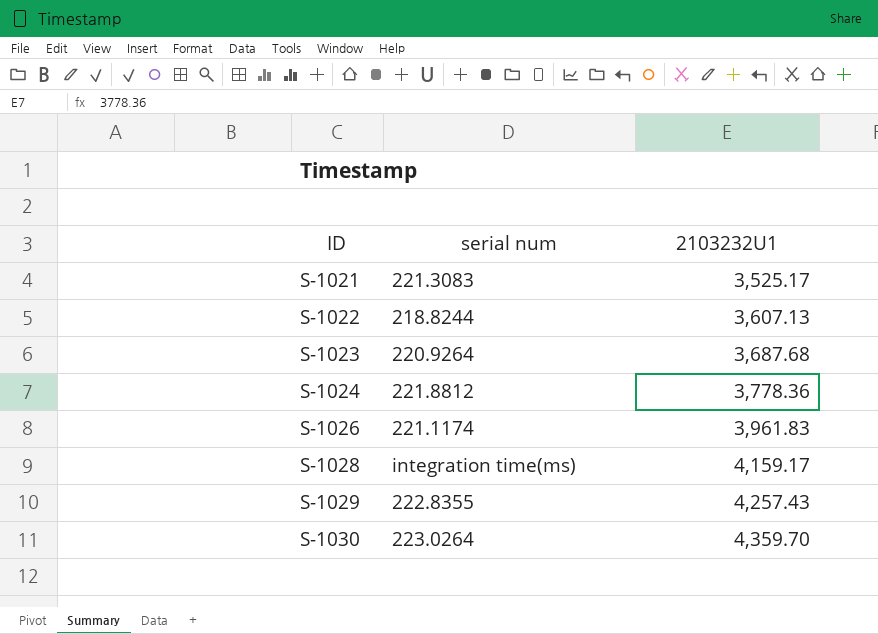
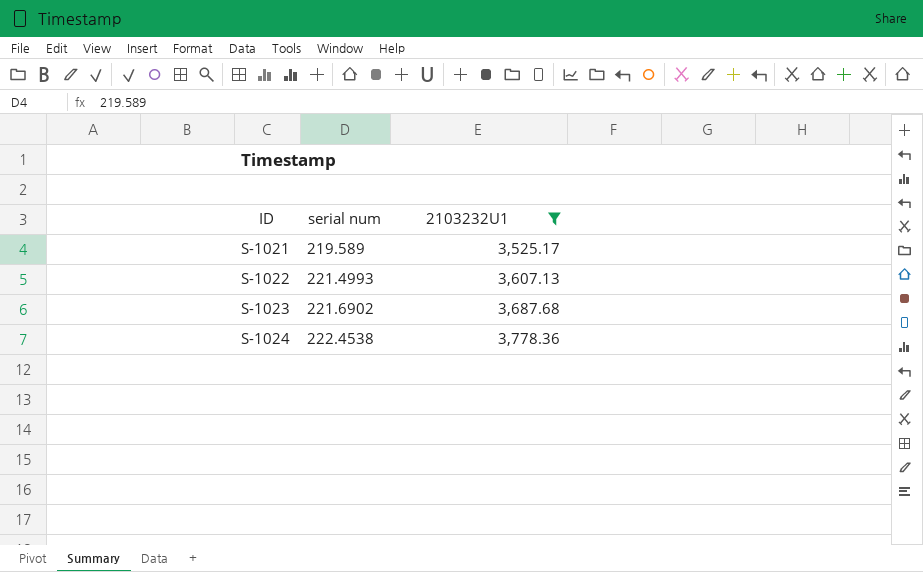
filter: none -> 2103232U1 <= 3,778.36
S-1021 | serial num: 221.3083 -> 219.589
S-1022 | serial num: 218.8244 -> 221.4993
S-1023 | serial num: 220.9264 -> 221.6902
S-1024 | serial num: 221.8812 -> 222.4538

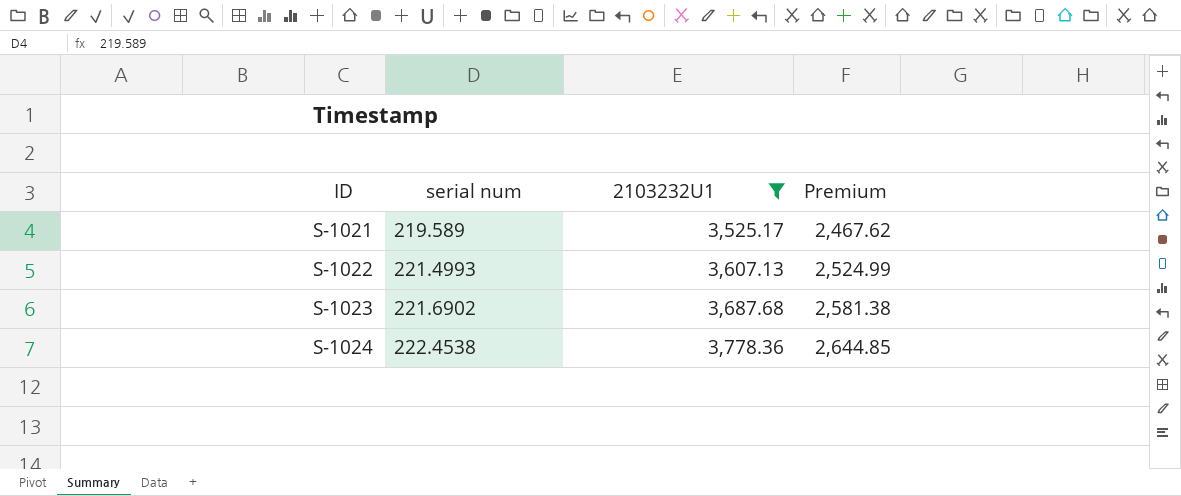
column Premium | formula: none -> [2103232U1] * 0.7

